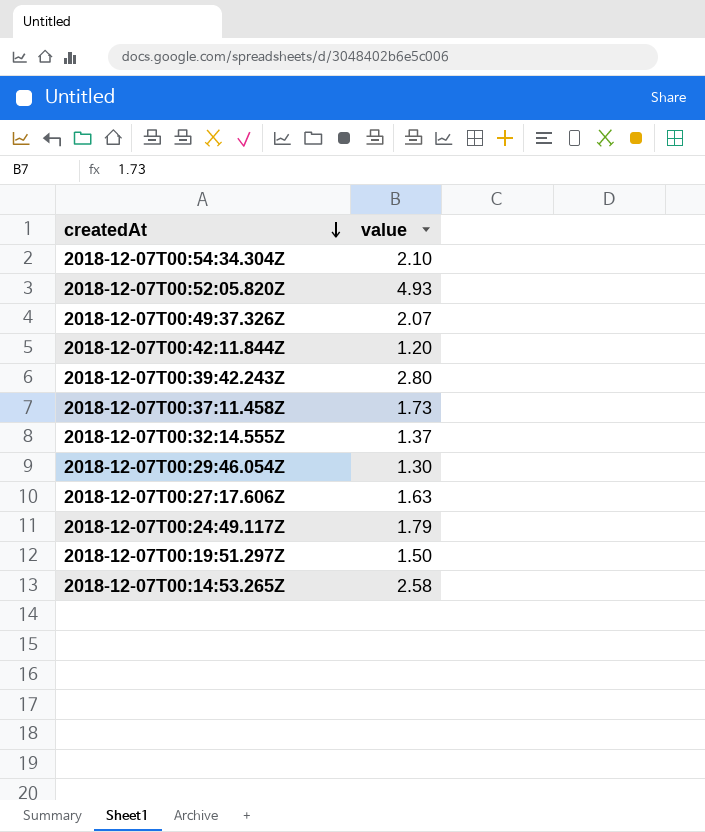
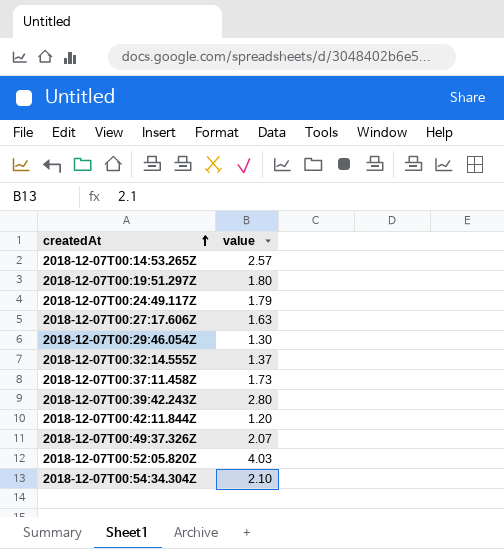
row order: createdAt descending -> createdAt ascending
2018-12-07T00:14:53.265Z | value: 2.58 -> 2.57
2018-12-07T00:19:51.297Z | value: 1.50 -> 1.80
2018-12-07T00:52:05.820Z | value: 4.93 -> 4.03

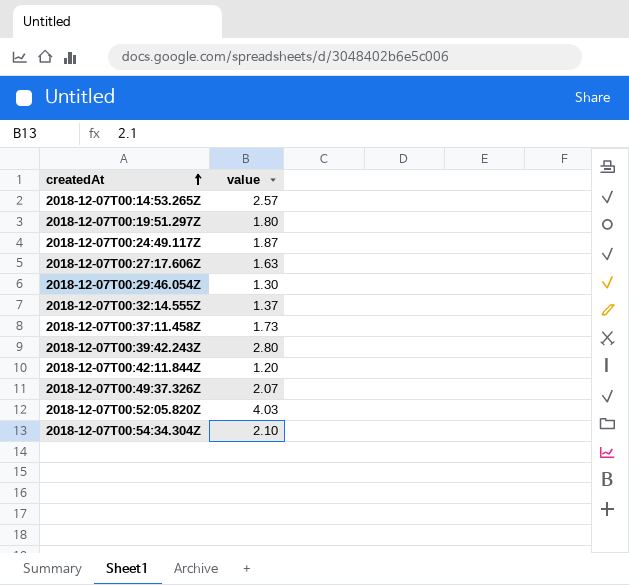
2018-12-07T00:24:49.117Z | value: 1.79 -> 1.87

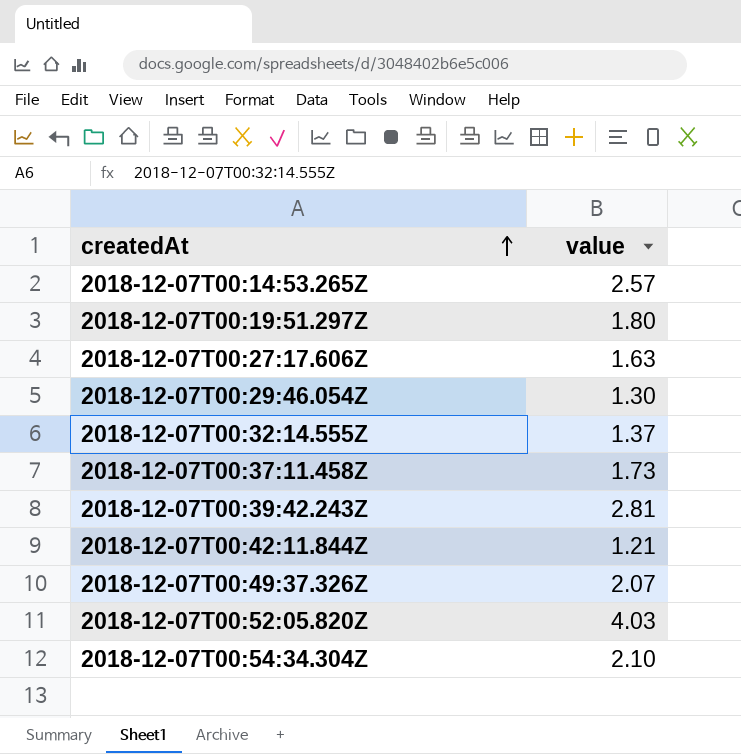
row 2018-12-07T00:24:49.117Z: 1.87 -> none
2018-12-07T00:39:42.243Z | value: 2.80 -> 2.81
2018-12-07T00:42:11.844Z | value: 1.20 -> 1.21

